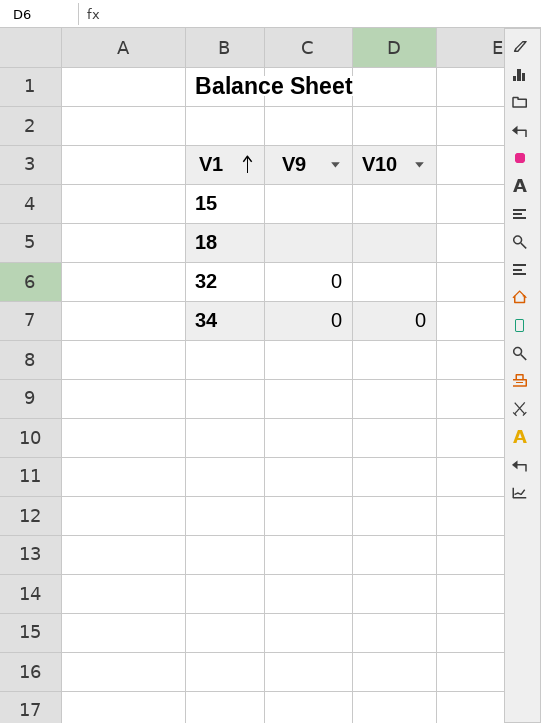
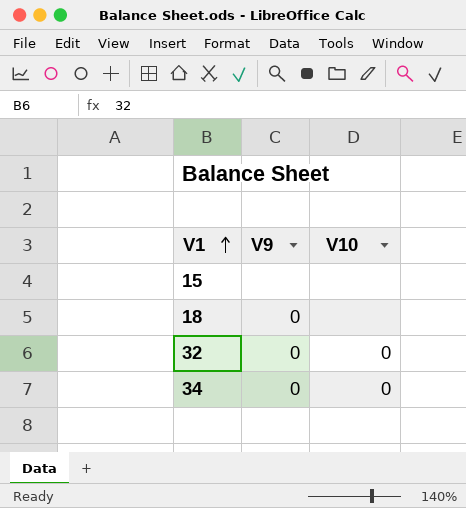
18 | V9: none -> 0
32 | V10: none -> 0

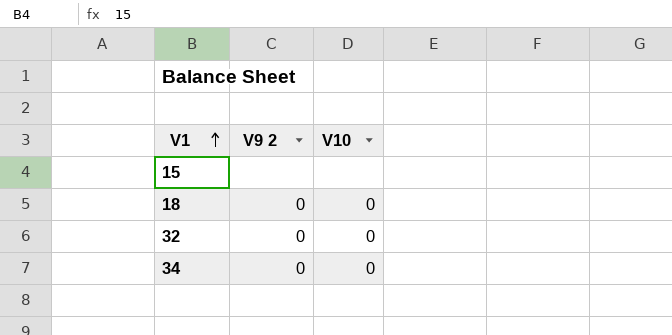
column name: V9 -> V9 2
18 | V10: none -> 0

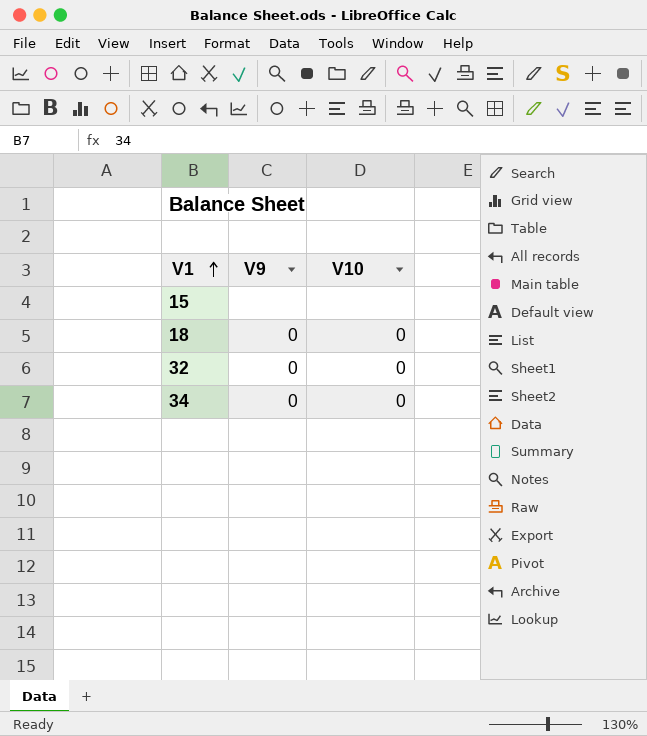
column name: V9 2 -> V9

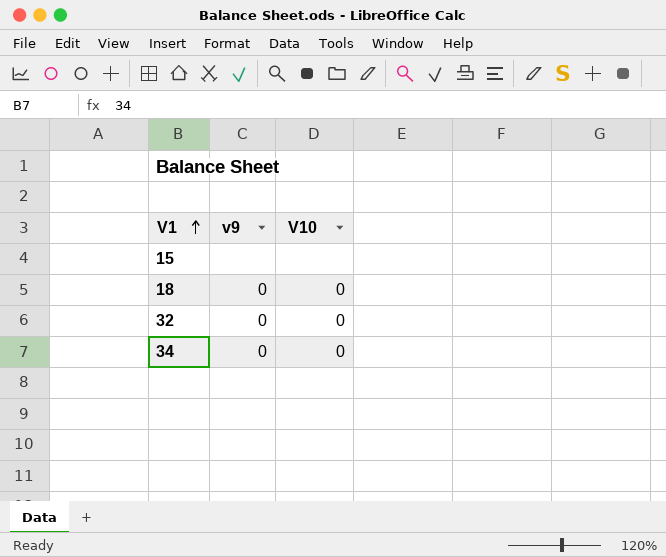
column name: V9 -> v9

